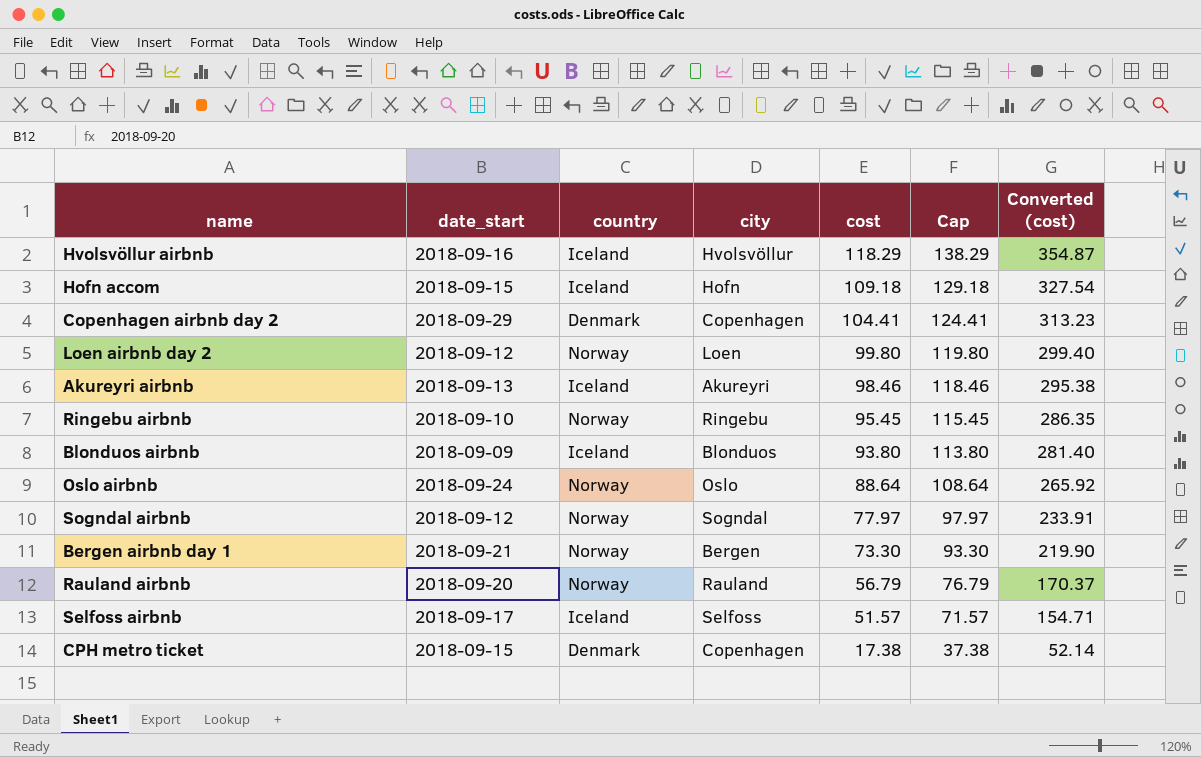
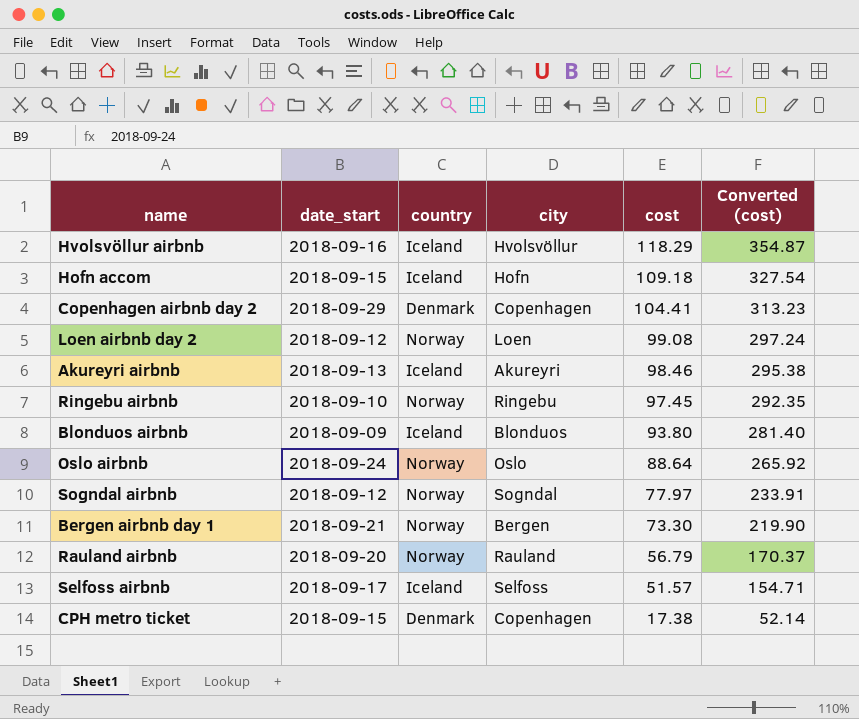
column Cap | formula: [cost] + 20 -> none
Loen airbnb day 2 | cost: 99.80 -> 99.08
Loen airbnb day 2 | Converted (cost): 299.40 -> 297.24
Ringebu airbnb | cost: 95.45 -> 97.45
Ringebu airbnb | Converted (cost): 286.35 -> 292.35

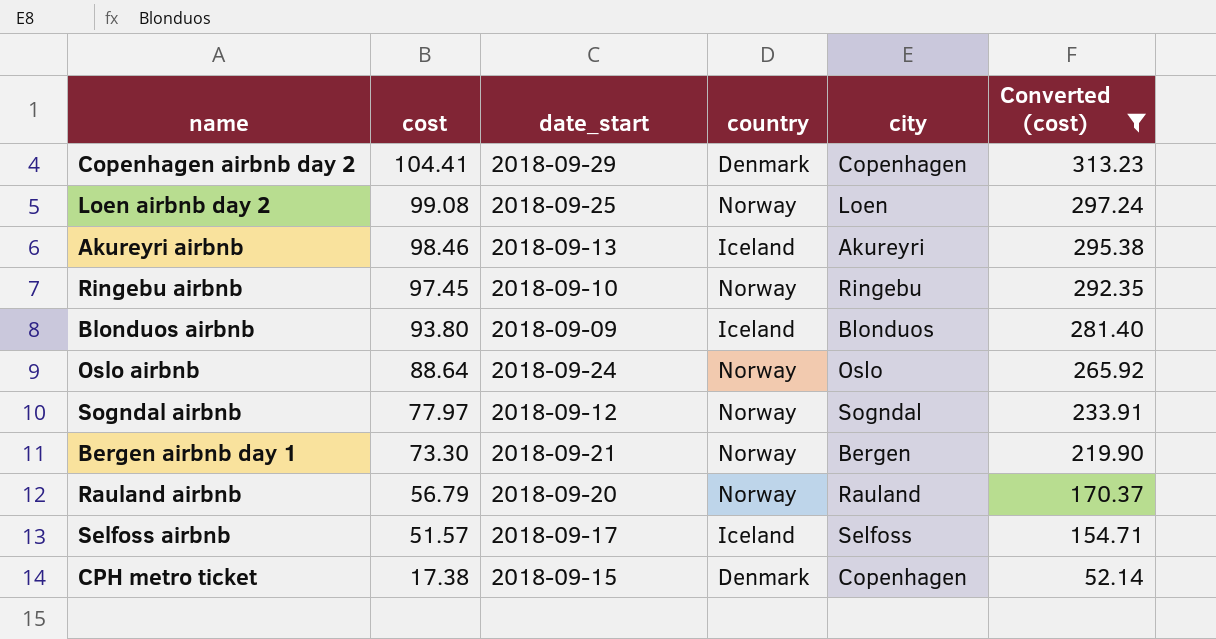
filter: none -> Converted (cost) <= 313.23
column cost | position: 5 -> 2
Loen airbnb day 2 | date_start: 2018-09-12 -> 2018-09-25

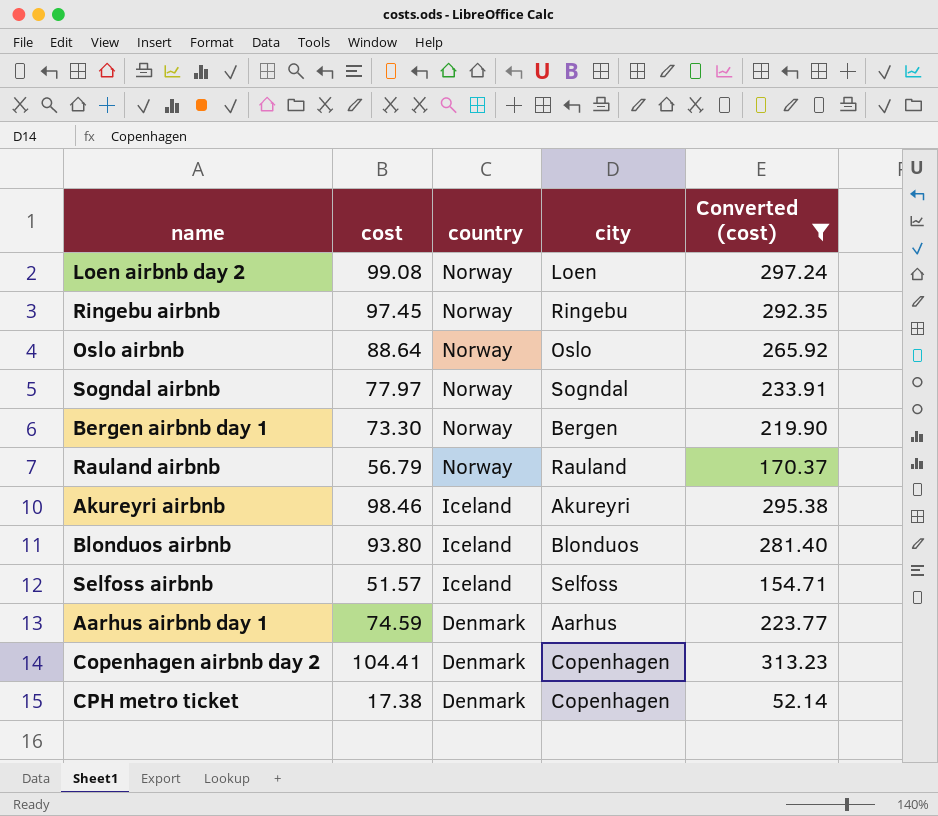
row order: cost descending -> country descending
column date_start | position: 3 -> none
row Aarhus airbnb day 1: none -> 74.59 | Denmark | Aarhus | 223.77

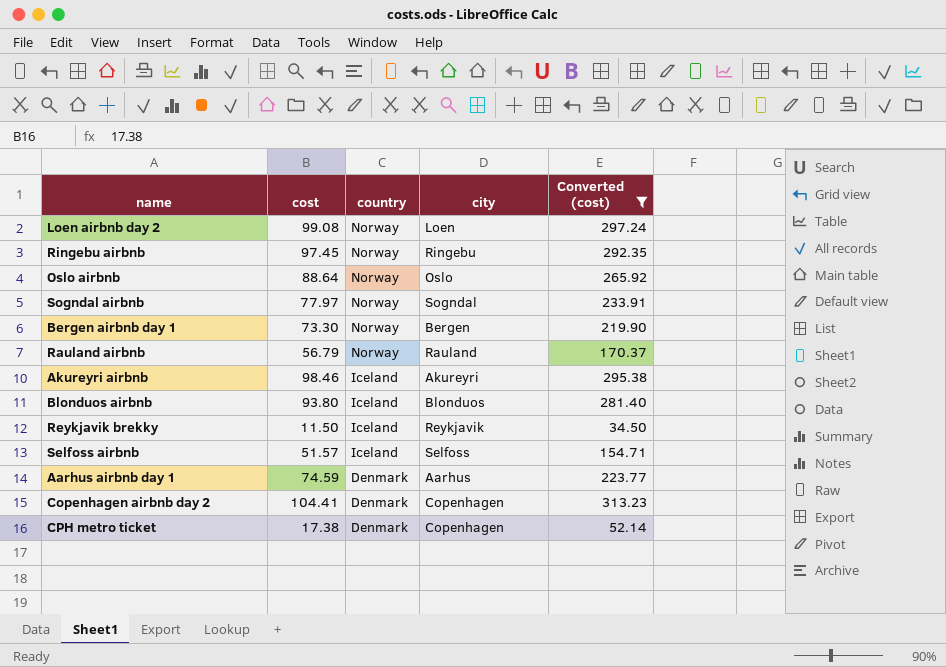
row Reykjavik brekky: none -> 11.50 | Iceland | Reykjavik | 34.50

